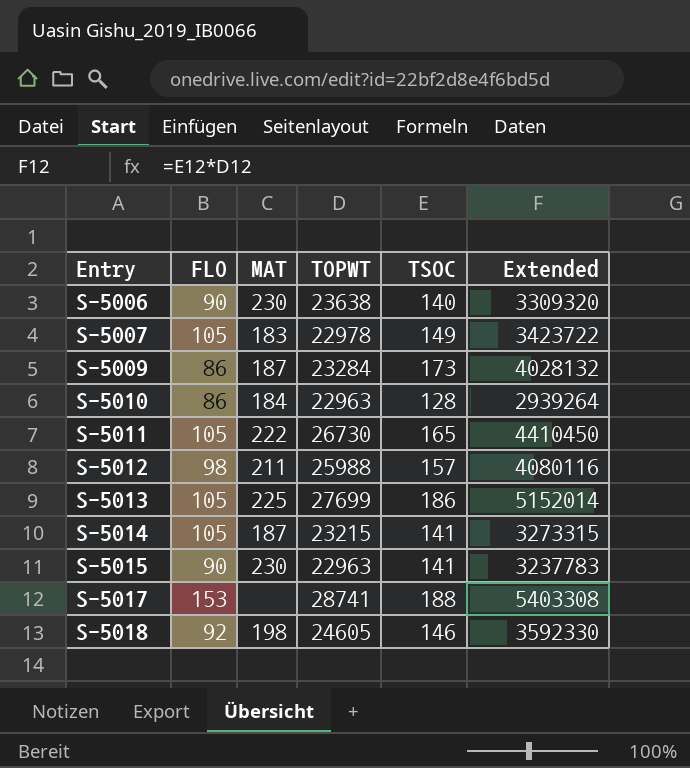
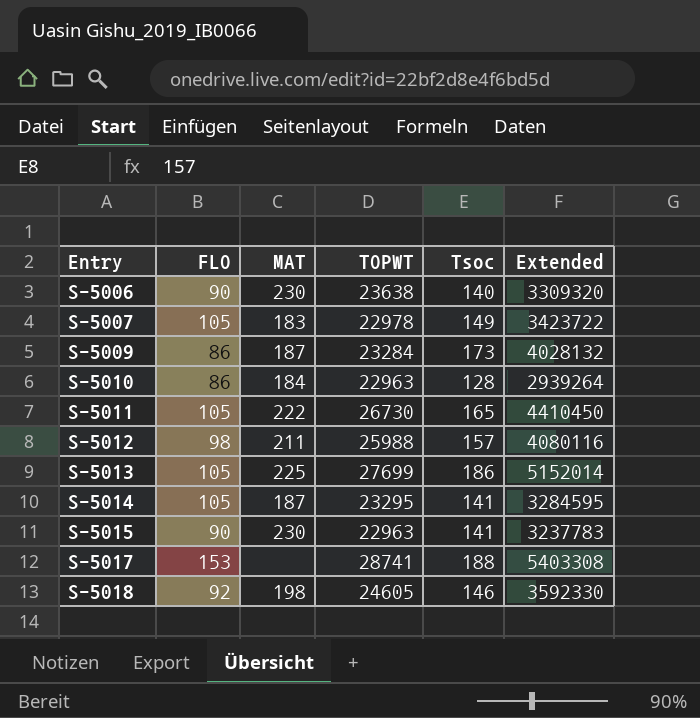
column name: TSOC -> Tsoc
S-5014 | TOPWT: 23215 -> 23295
S-5014 | Extended: 3273315 -> 3284595

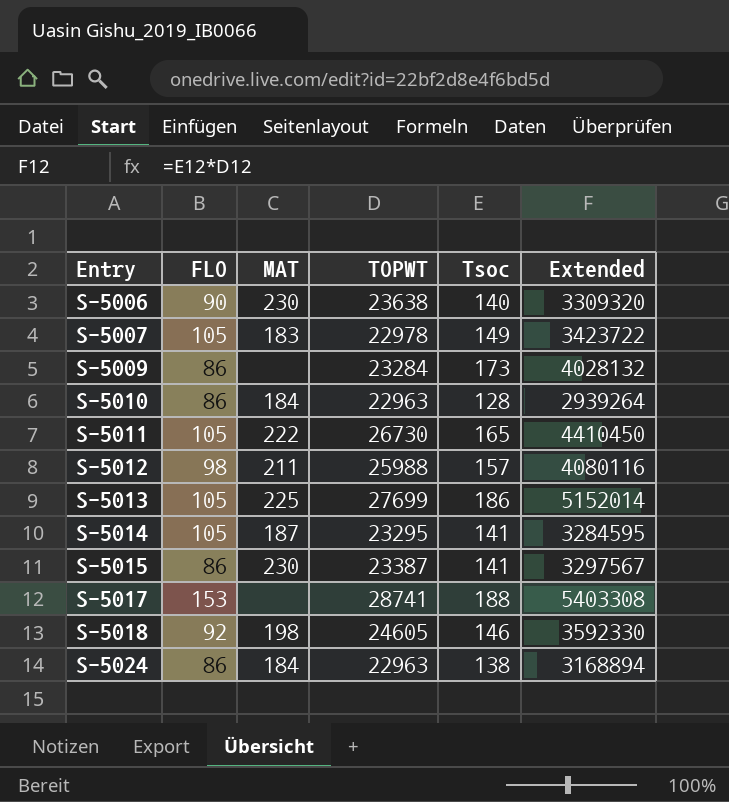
S-5009 | MAT: 187 -> none
S-5015 | FLO: 90 -> 86
S-5015 | TOPWT: 22963 -> 23387
S-5015 | Extended: 3237783 -> 3297567
row S-5024: none -> 86 | 184 | 22963 | 138 | 3168894

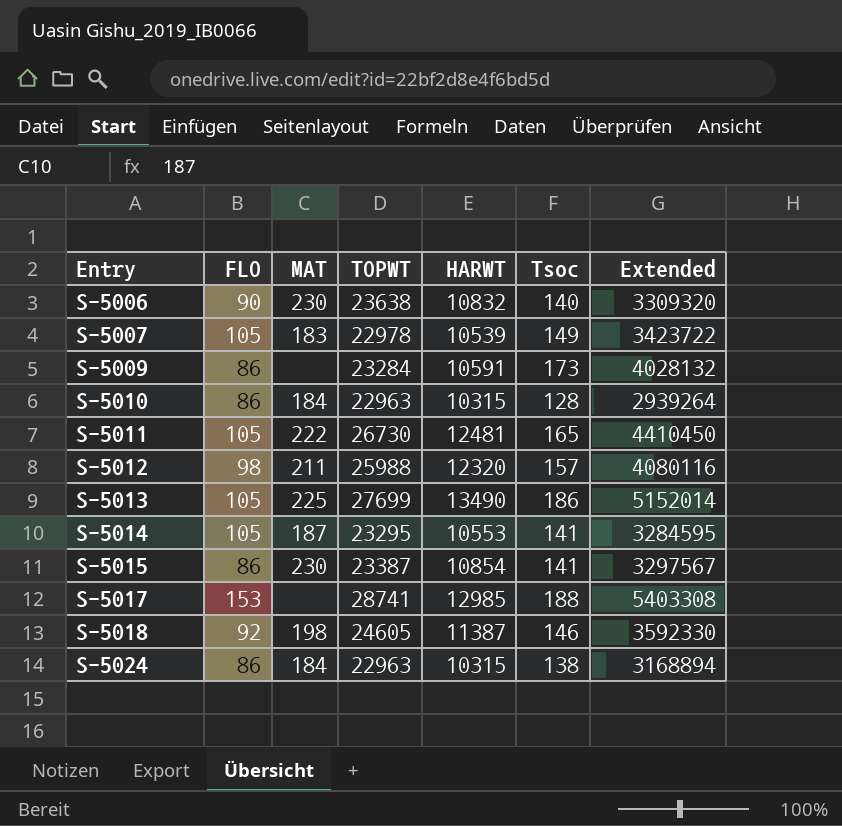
column HARWT | position: none -> 5

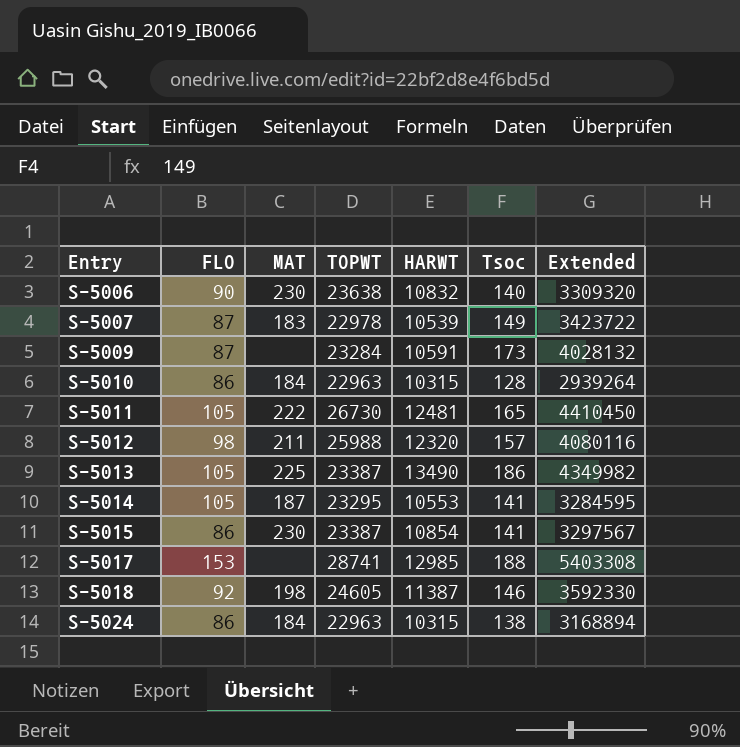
S-5007 | FLO: 105 -> 87
S-5009 | FLO: 86 -> 87
S-5013 | TOPWT: 27699 -> 23387
S-5013 | Extended: 5152014 -> 4349982

